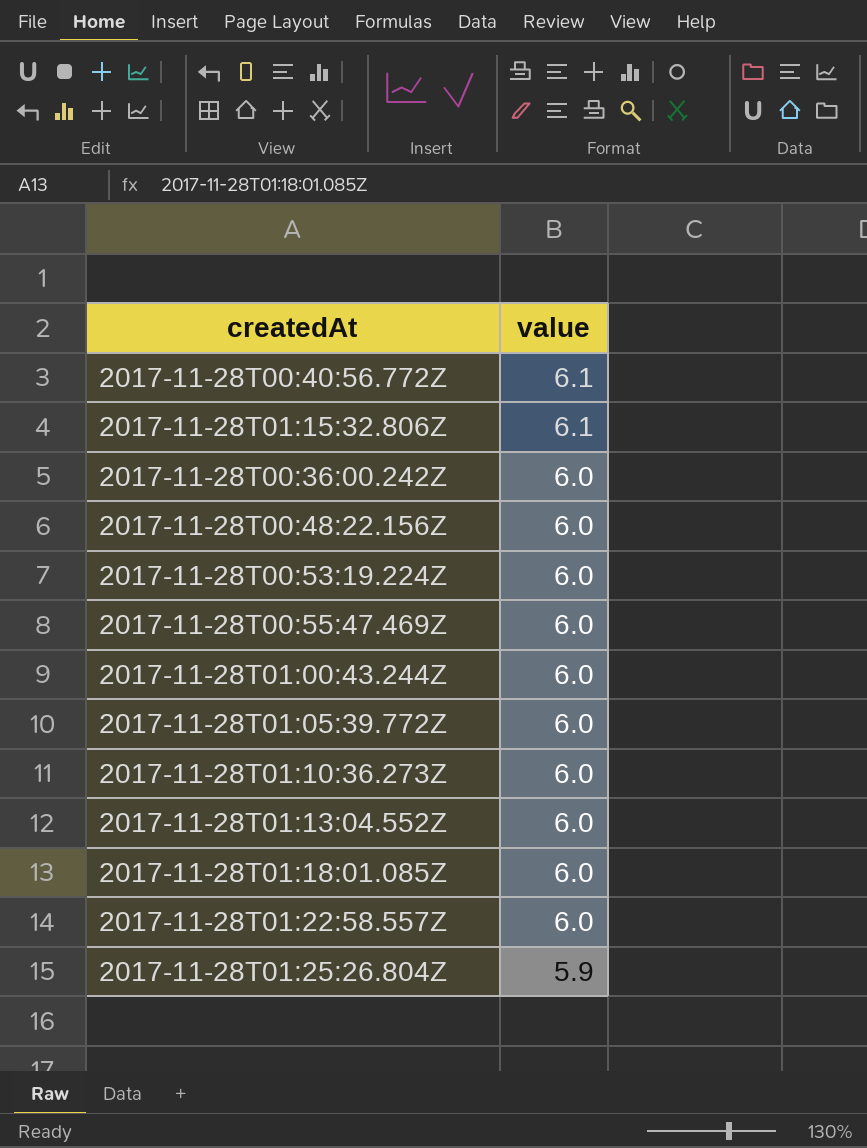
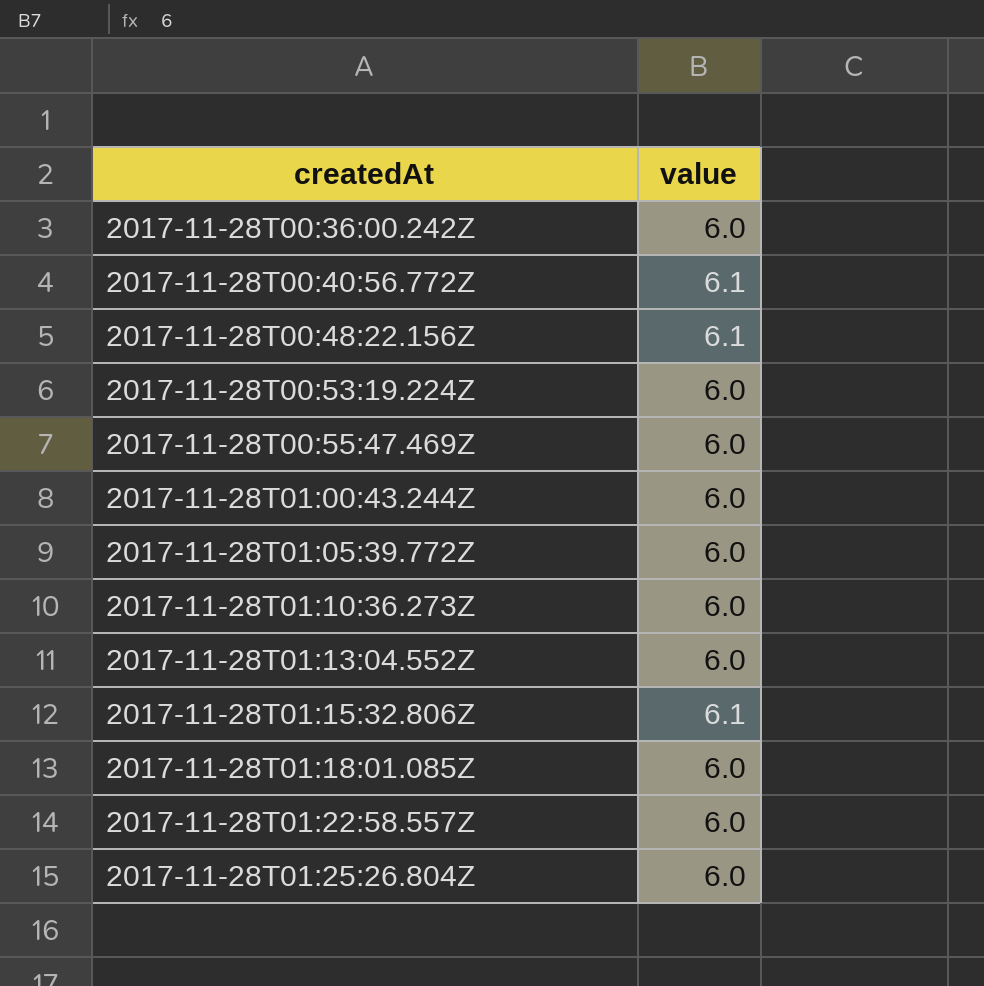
row order: value descending -> createdAt ascending
2017-11-28T00:48:22.156Z | value: 6.0 -> 6.1
2017-11-28T01:25:26.804Z | value: 5.9 -> 6.0

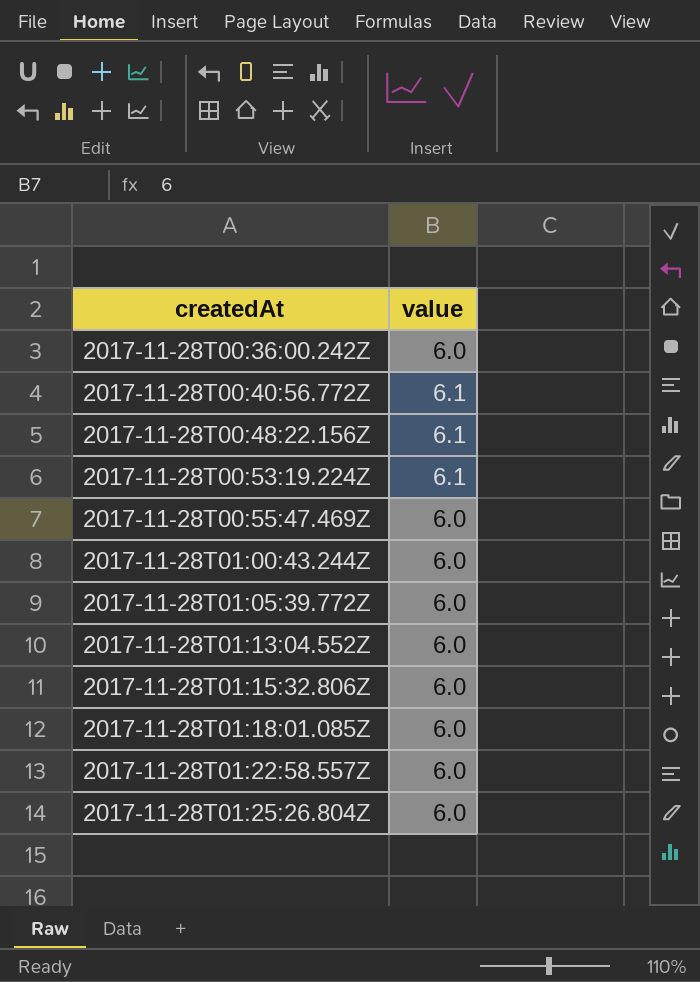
row 2017-11-28T01:10:36.273Z: 6.0 -> none
2017-11-28T00:53:19.224Z | value: 6.0 -> 6.1
2017-11-28T01:15:32.806Z | value: 6.1 -> 6.0

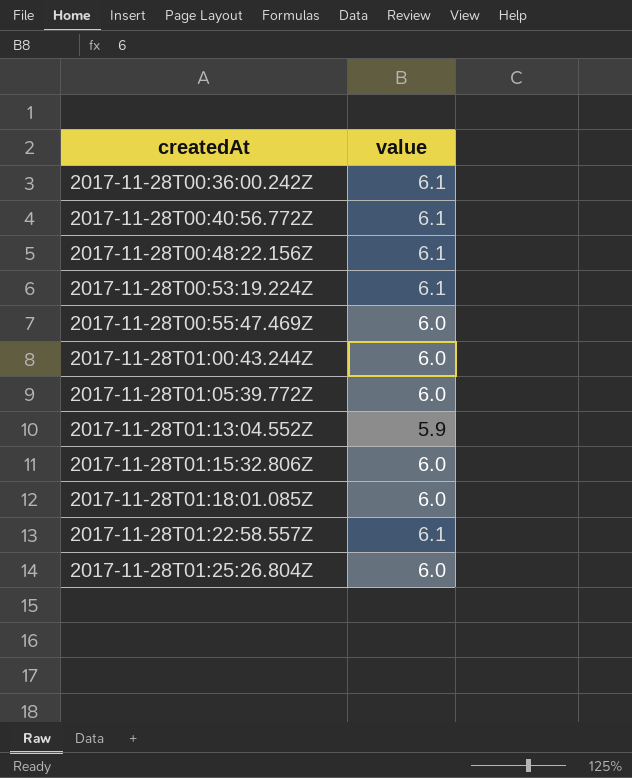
2017-11-28T00:36:00.242Z | value: 6.0 -> 6.1
2017-11-28T01:13:04.552Z | value: 6.0 -> 5.9
2017-11-28T01:22:58.557Z | value: 6.0 -> 6.1

